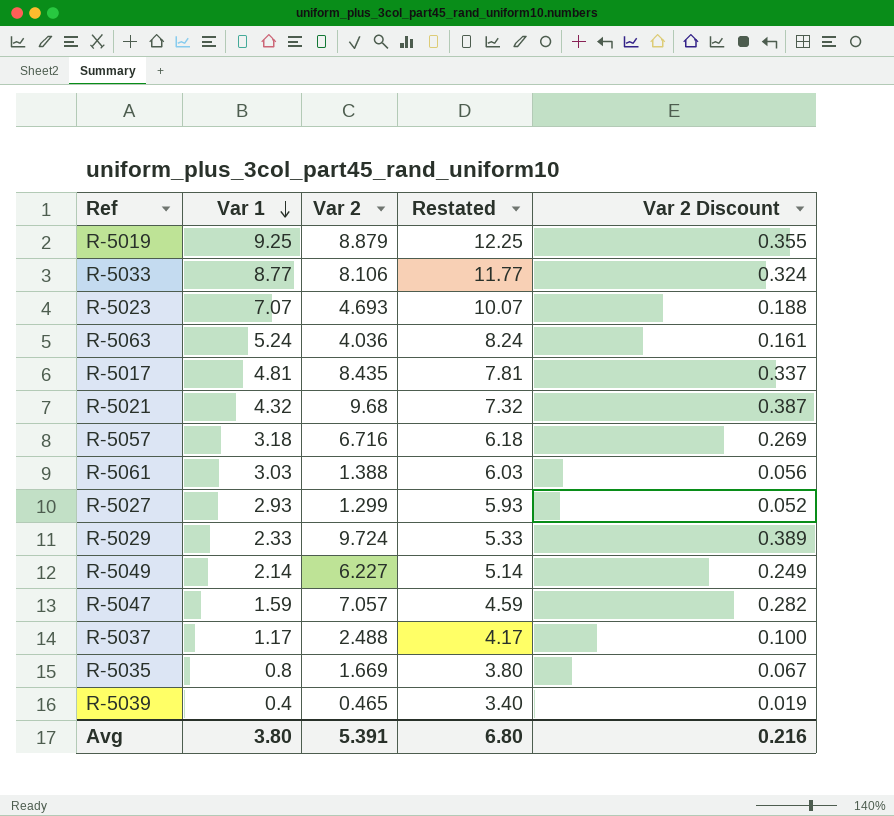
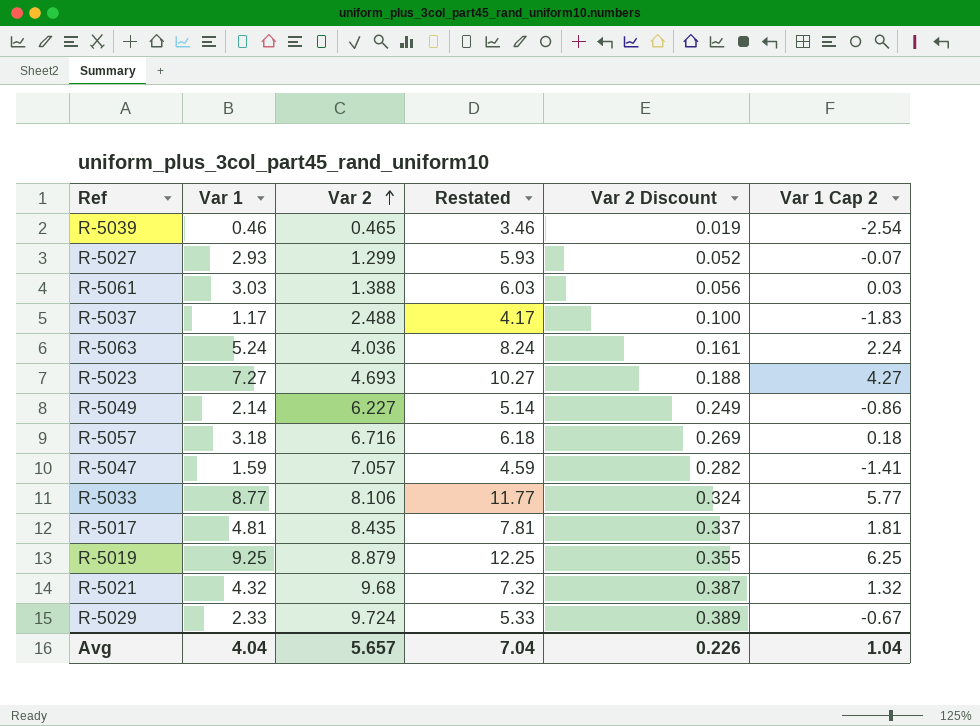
row order: Var 1 descending -> Var 2 ascending
column Var 1 Cap 2 | formula: none -> [Var 1] - 3
row R-5035: 0.8 | 1.669 | 3.80 | 0.067 -> none
R-5039 | Var 1: 0.4 -> 0.46
R-5039 | Restated: 3.40 -> 3.46
R-5023 | Var 1: 7.07 -> 7.27
R-5023 | Restated: 10.07 -> 10.27
Avg | Var 1: 3.80 -> 4.04
Avg | Var 2: 5.391 -> 5.657
Avg | Restated: 6.80 -> 7.04
Avg | Var 2 Discount: 0.216 -> 0.226

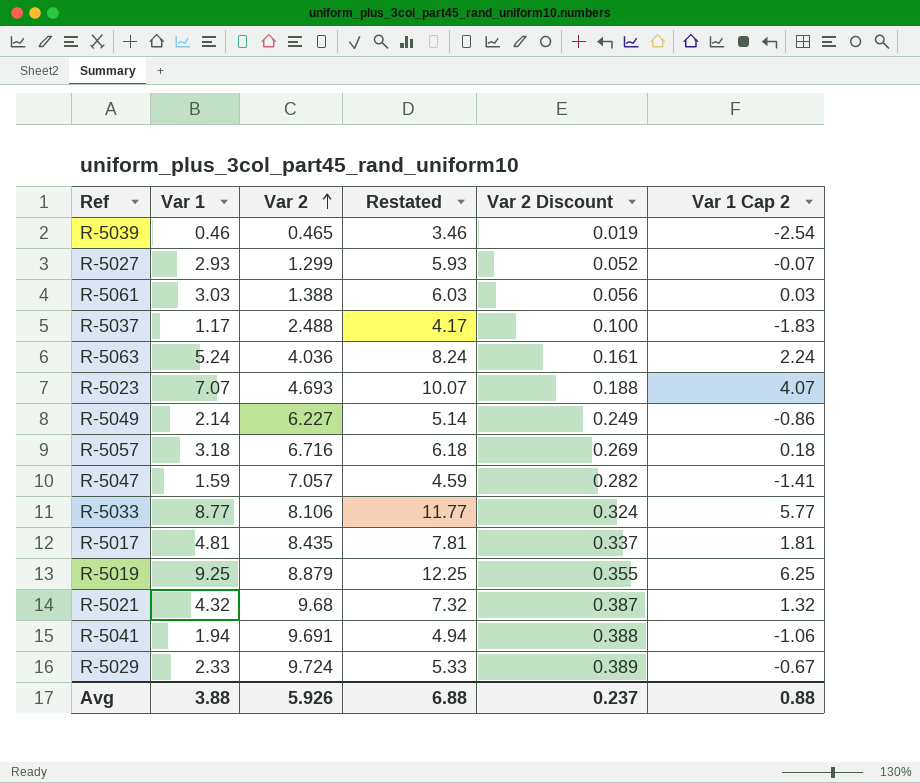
R-5023 | Var 1: 7.27 -> 7.07
R-5023 | Restated: 10.27 -> 10.07
R-5023 | Var 1 Cap 2: 4.27 -> 4.07
row R-5041: none -> 1.94 | 9.691 | 4.94 | 0.388 | -1.06
Avg | Var 1: 4.04 -> 3.88
Avg | Var 2: 5.657 -> 5.926
Avg | Restated: 7.04 -> 6.88
Avg | Var 2 Discount: 0.226 -> 0.237
Avg | Var 1 Cap 2: 1.04 -> 0.88

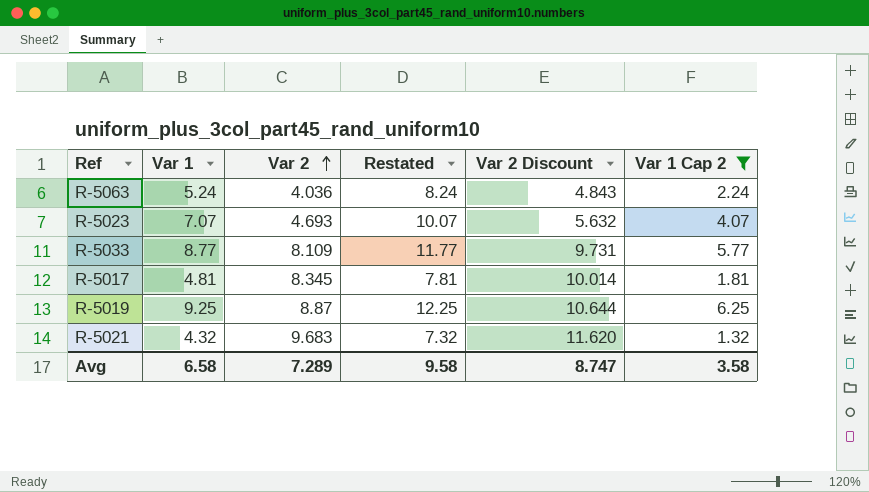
filter: none -> Var 1 Cap 2 >= 1.32
column Var 2 Discount | formula: [Var 2] * 0.04 -> [Var 2] * 1.2
R-5033 | Var 2: 8.106 -> 8.109
R-5017 | Var 2: 8.435 -> 8.345
R-5019 | Var 2: 8.879 -> 8.87
R-5021 | Var 2: 9.68 -> 9.683
Avg | Var 1: 3.88 -> 6.58
Avg | Var 2: 5.926 -> 7.289
Avg | Restated: 6.88 -> 9.58
Avg | Var 2 Discount: 0.237 -> 8.747
Avg | Var 1 Cap 2: 0.88 -> 3.58

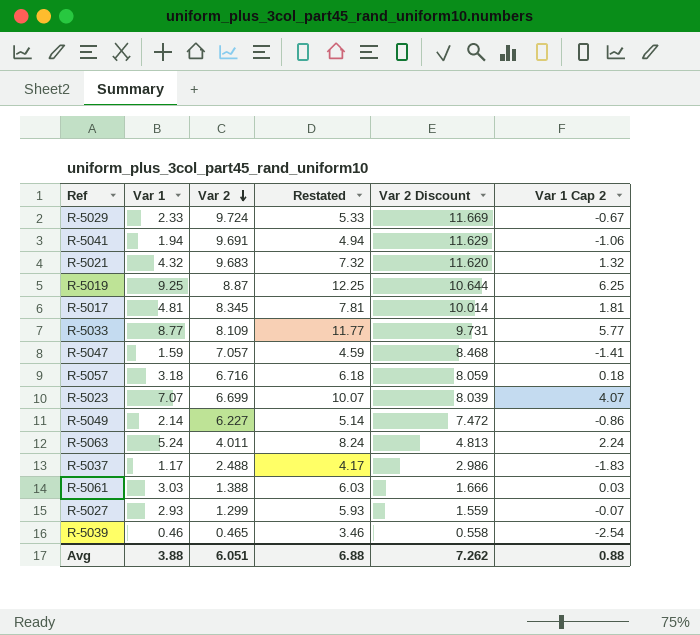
filter: Var 1 Cap 2 >= 1.32 -> none
row order: Var 2 ascending -> Var 2 descending
R-5023 | Var 2: 4.693 -> 6.699
R-5023 | Var 2 Discount: 5.632 -> 8.039
R-5063 | Var 2: 4.036 -> 4.011
R-5063 | Var 2 Discount: 4.843 -> 4.813
Avg | Var 1: 6.58 -> 3.88
Avg | Var 2: 7.289 -> 6.051
Avg | Restated: 9.58 -> 6.88
Avg | Var 2 Discount: 8.747 -> 7.262
Avg | Var 1 Cap 2: 3.58 -> 0.88

